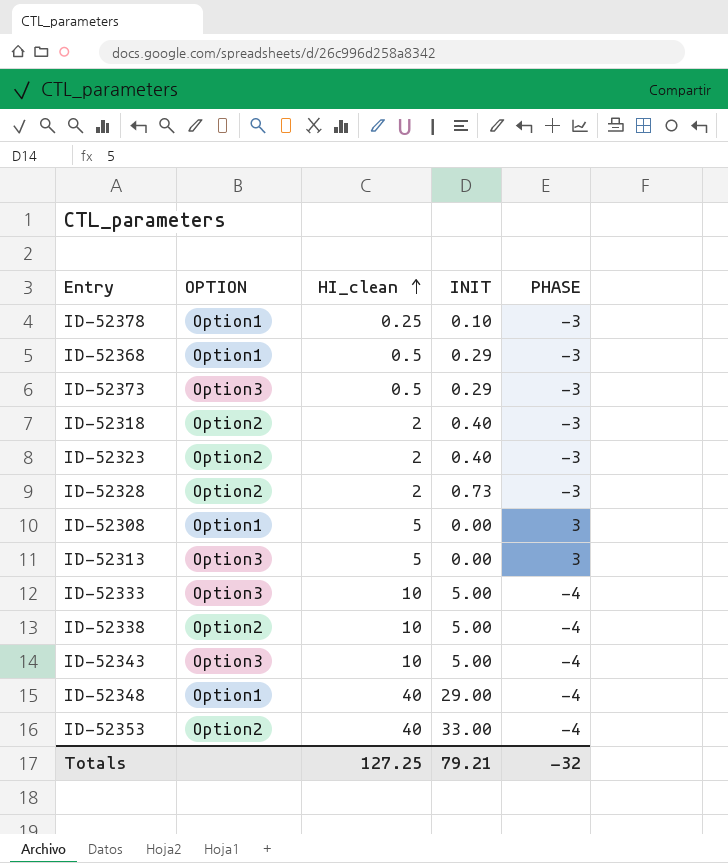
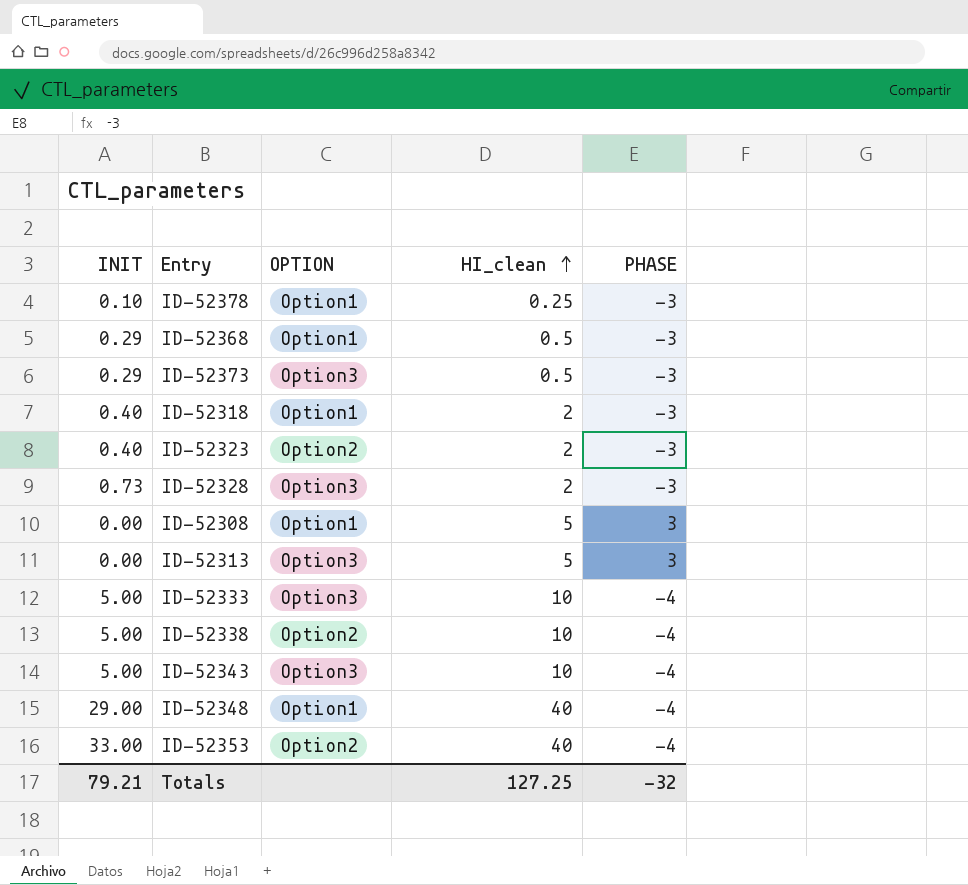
column INIT | position: 4 -> 1
ID-52318 | OPTION: Option2 -> Option1
ID-52328 | OPTION: Option2 -> Option3

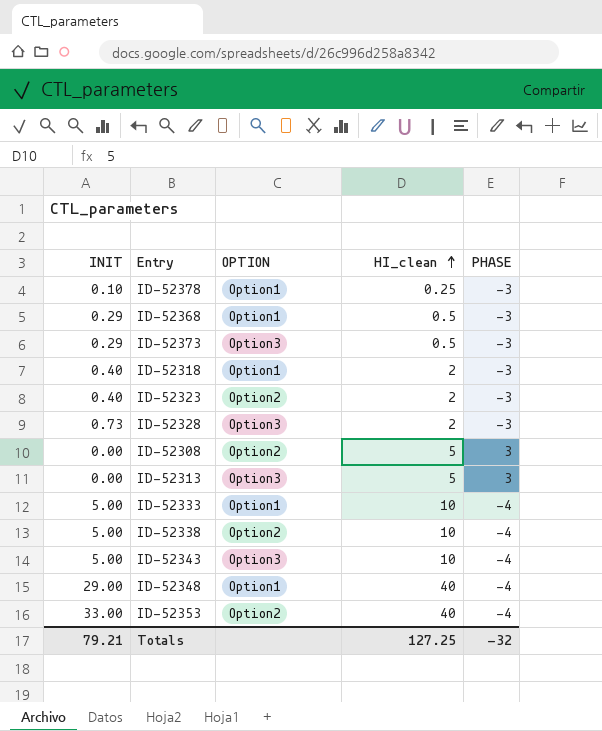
ID-52308 | OPTION: Option1 -> Option2
ID-52333 | OPTION: Option3 -> Option1

